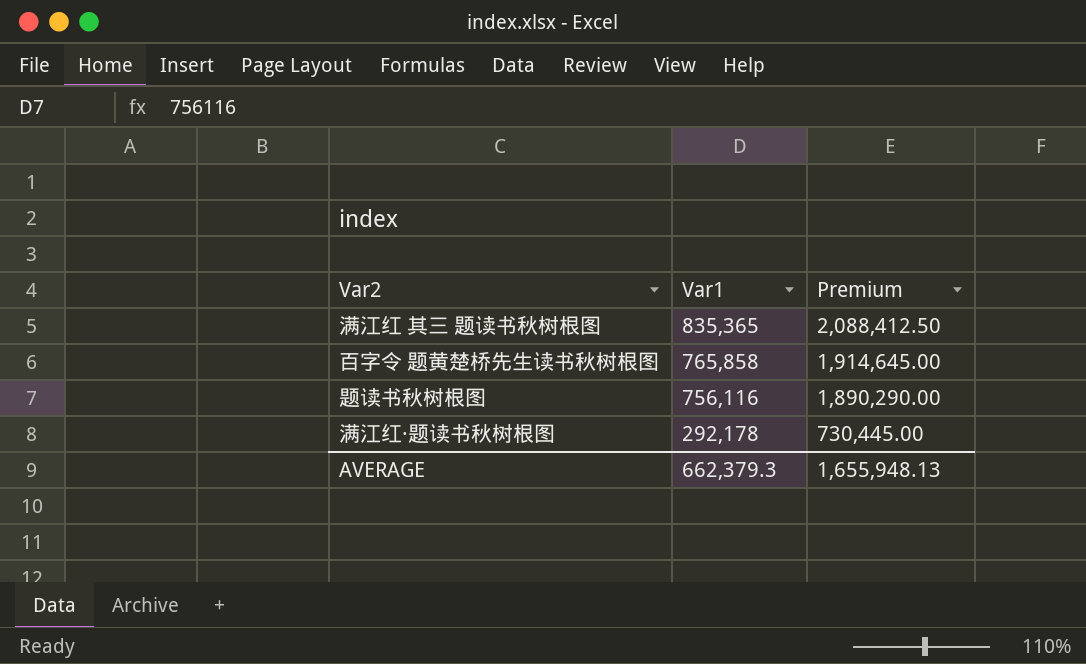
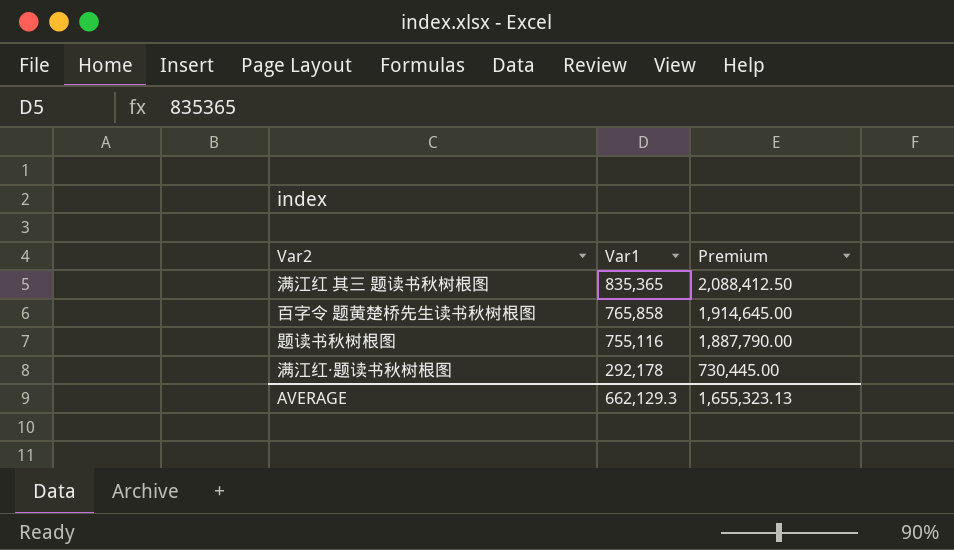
题读书秋树根图 | Var1: 756,116 -> 755,116
题读书秋树根图 | Premium: 1,890,290.00 -> 1,887,790.00
AVERAGE | Var1: 662,379.3 -> 662,129.3
AVERAGE | Premium: 1,655,948.13 -> 1,655,323.13

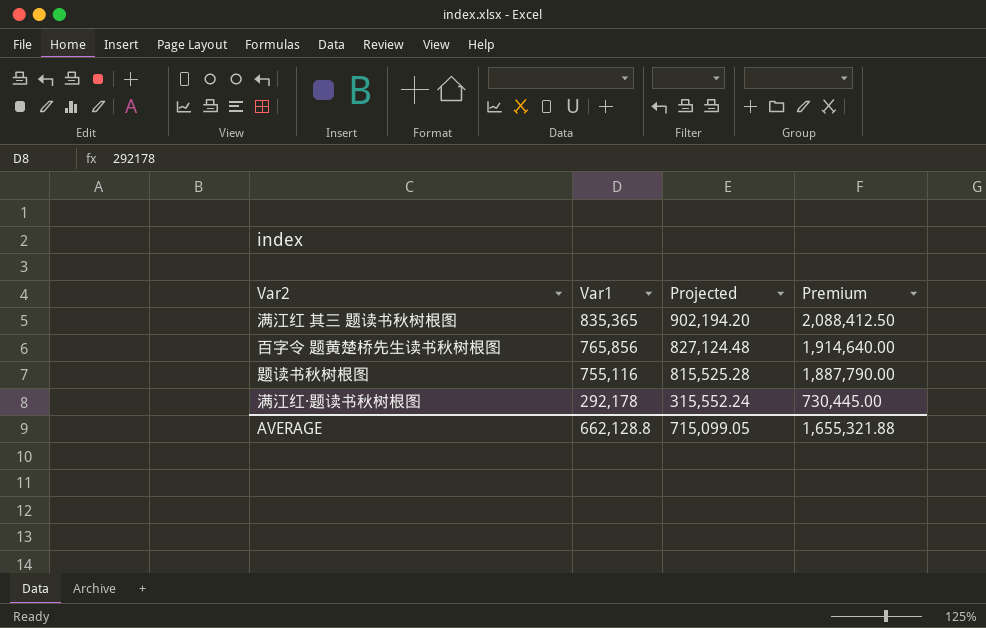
column Projected | formula: none -> [Var1] * 1.08
百字令 题黄楚桥先生读书秋树根图 | Var1: 765,858 -> 765,856
百字令 题黄楚桥先生读书秋树根图 | Premium: 1,914,645.00 -> 1,914,640.00
AVERAGE | Var1: 662,129.3 -> 662,128.8
AVERAGE | Premium: 1,655,323.13 -> 1,655,321.88

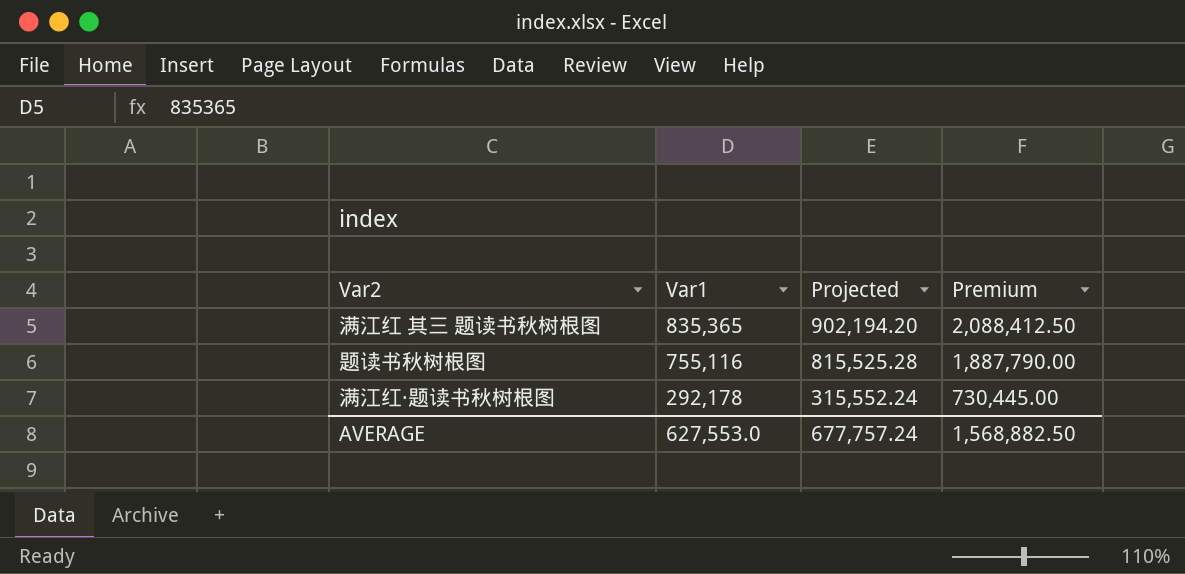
row 百字令 题黄楚桥先生读书秋树根图: 765,856 | 827,124.48 | 1,914,640.00 -> none
AVERAGE | Var1: 662,128.8 -> 627,553.0
AVERAGE | Projected: 715,099.05 -> 677,757.24
AVERAGE | Premium: 1,655,321.88 -> 1,568,882.50

